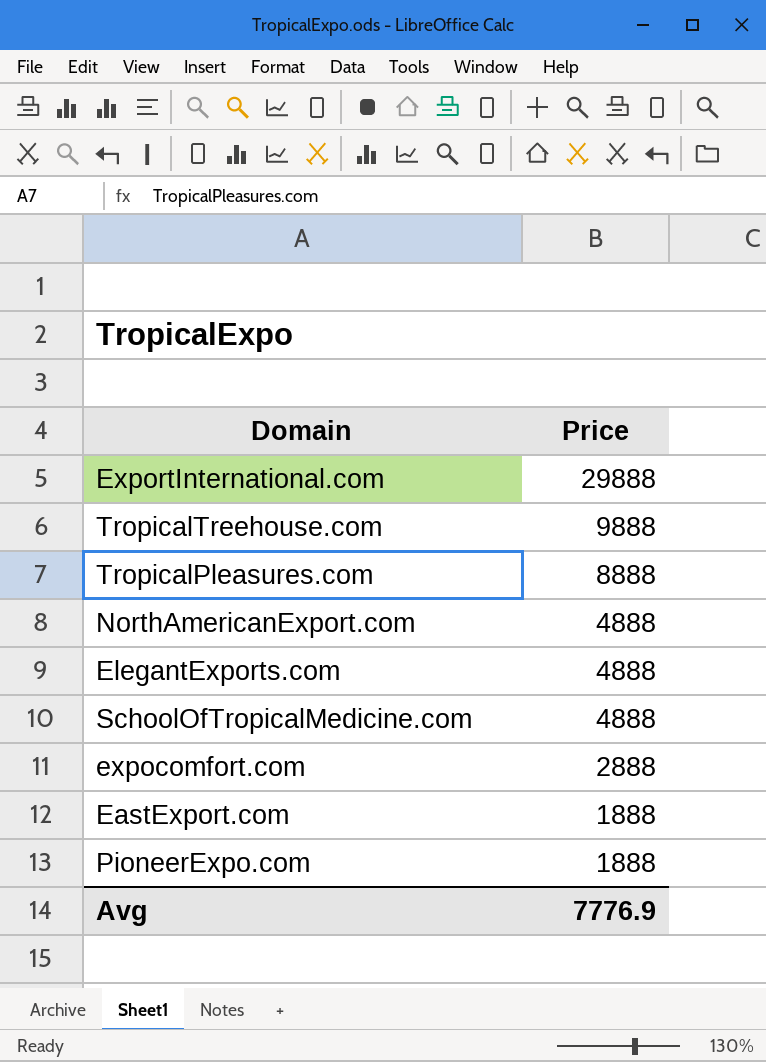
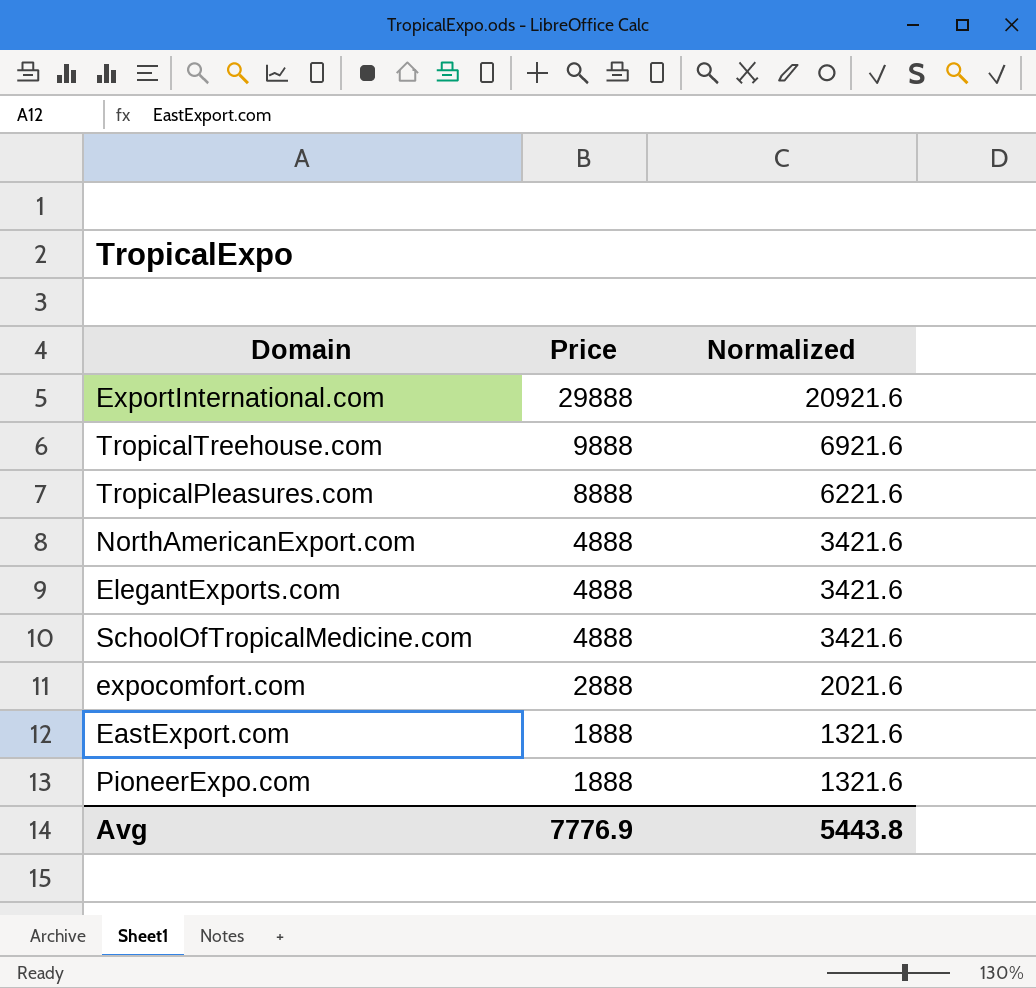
column Normalized | formula: none -> [Price] * 0.7

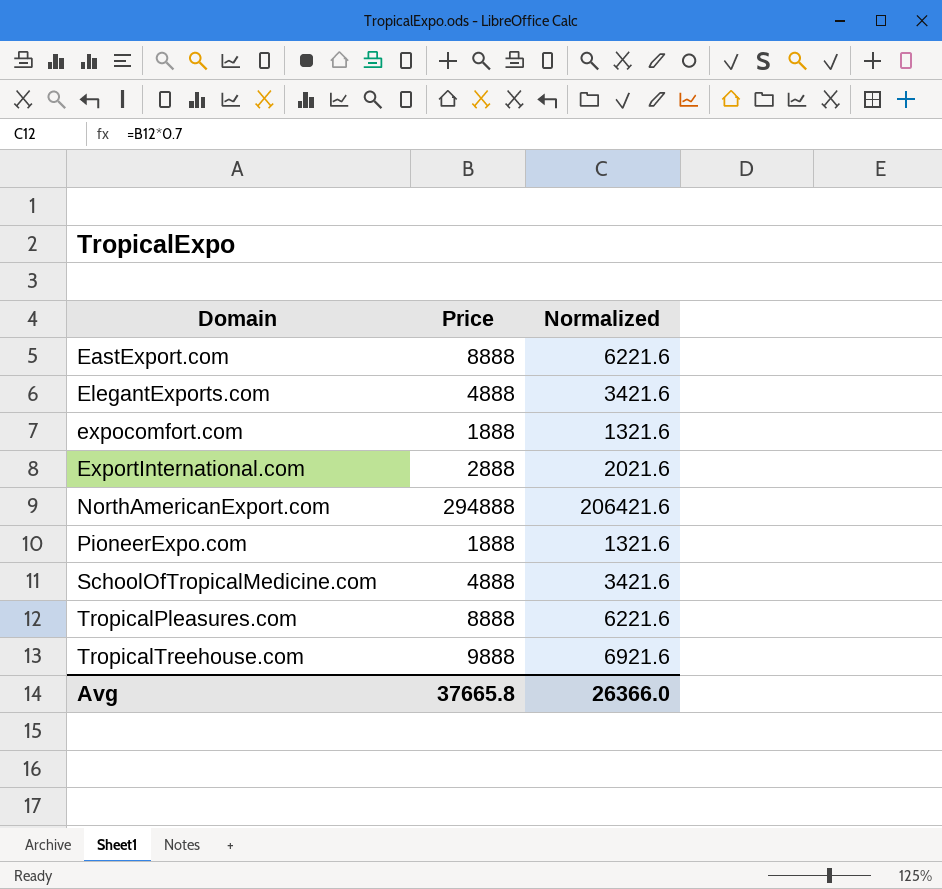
row order: Price descending -> Domain ascending
EastExport.com | Price: 1888 -> 8888
EastExport.com | Normalized: 1321.6 -> 6221.6
expocomfort.com | Price: 2888 -> 1888
expocomfort.com | Normalized: 2021.6 -> 1321.6
ExportInternational.com | Price: 29888 -> 2888
ExportInternational.com | Normalized: 20921.6 -> 2021.6
NorthAmericanExport.com | Price: 4888 -> 294888
NorthAmericanExport.com | Normalized: 3421.6 -> 206421.6
Avg | Price: 7776.9 -> 37665.8
Avg | Normalized: 5443.8 -> 26366.0

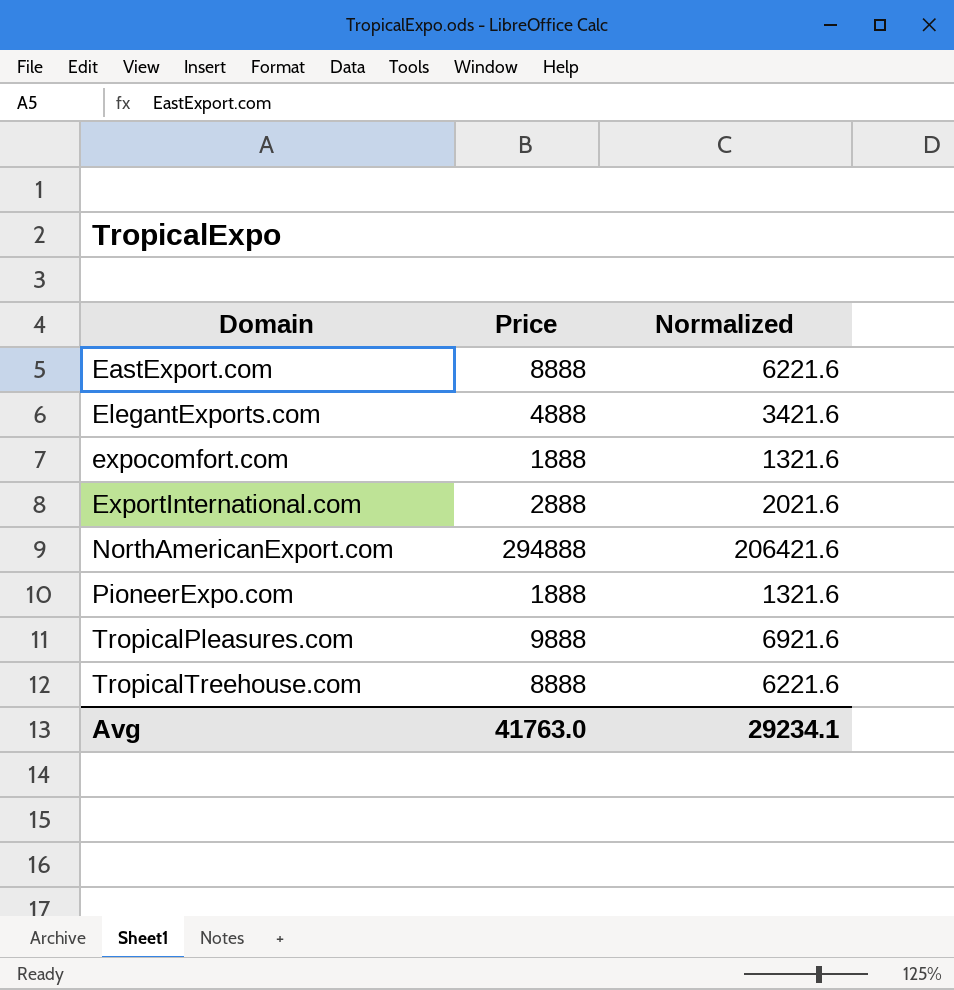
row SchoolOfTropicalMedicine.com: 4888 | 3421.6 -> none
TropicalPleasures.com | Price: 8888 -> 9888
TropicalPleasures.com | Normalized: 6221.6 -> 6921.6
TropicalTreehouse.com | Price: 9888 -> 8888
TropicalTreehouse.com | Normalized: 6921.6 -> 6221.6
Avg | Price: 37665.8 -> 41763.0
Avg | Normalized: 26366.0 -> 29234.1

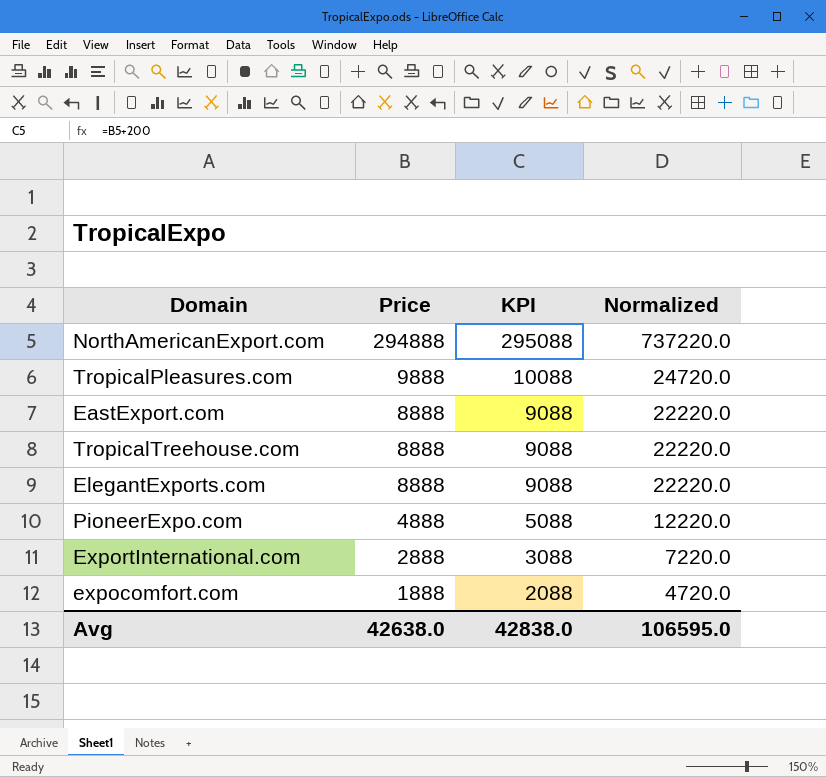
row order: Domain ascending -> Price descending
column KPI | formula: none -> [Price] + 200
column Normalized | formula: [Price] * 0.7 -> [Price] * 2.5
ElegantExports.com | Price: 4888 -> 8888
PioneerExpo.com | Price: 1888 -> 4888
Avg | Price: 41763.0 -> 42638.0
Avg | Normalized: 29234.1 -> 106595.0

